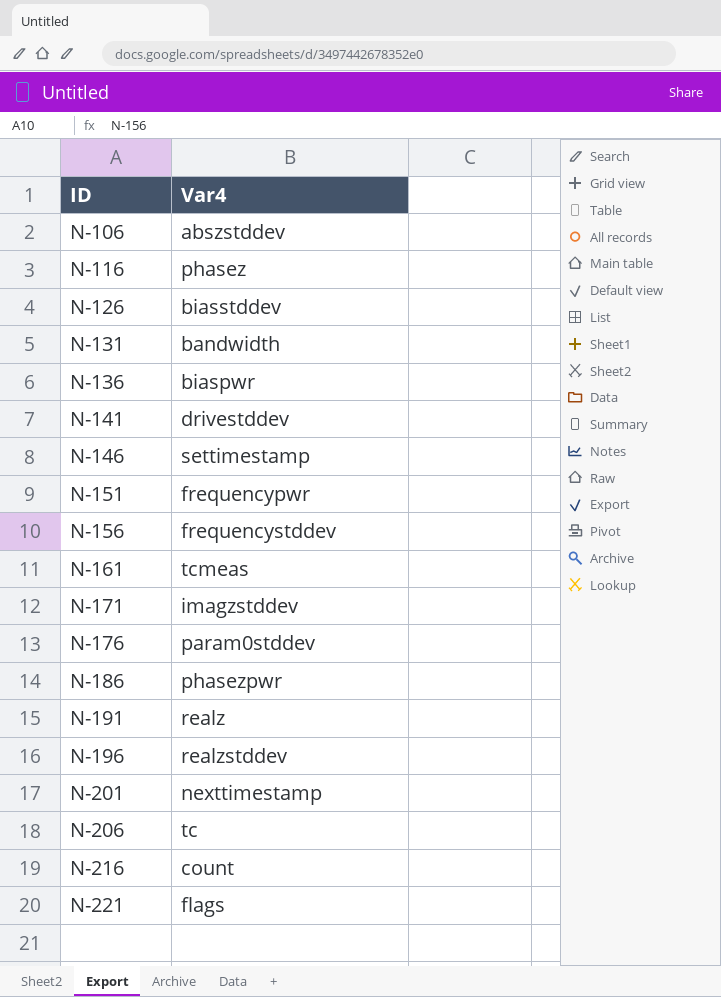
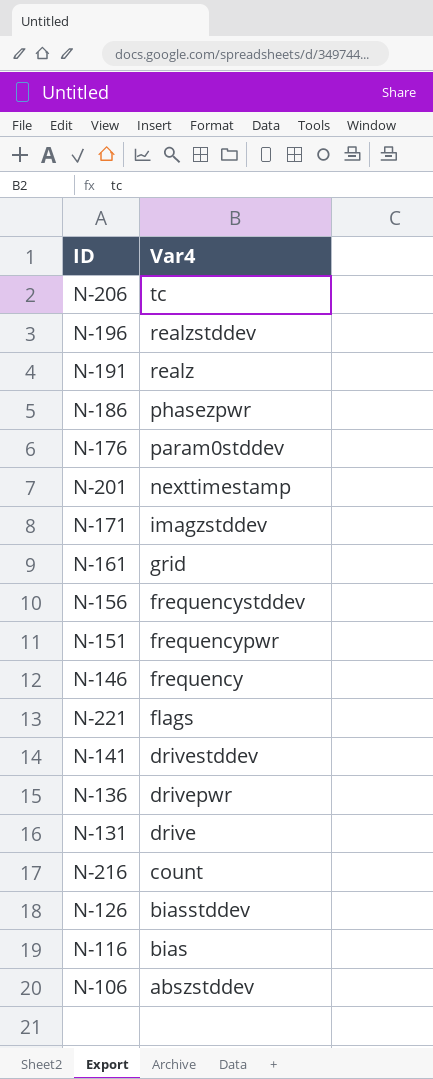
row order: ID ascending -> Var4 descending
N-161 | Var4: tcmeas -> grid
N-146 | Var4: settimestamp -> frequency
N-136 | Var4: biaspwr -> drivepwr
N-131 | Var4: bandwidth -> drive
N-116 | Var4: phasez -> bias

